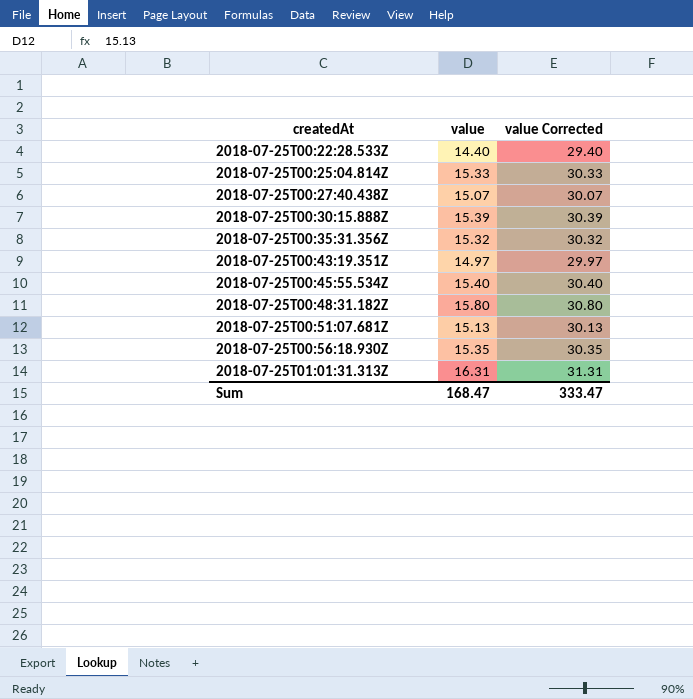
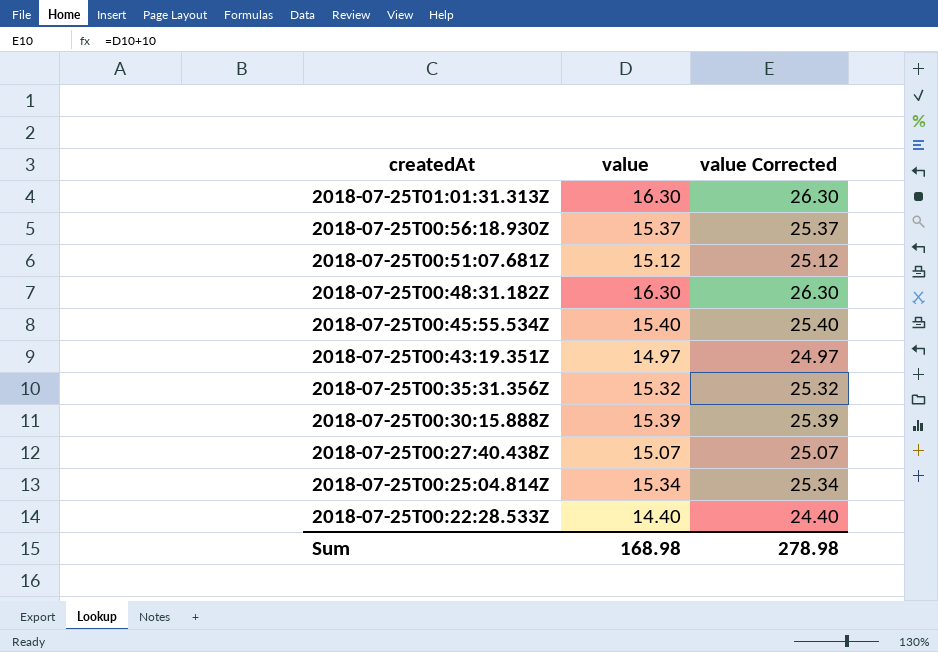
row order: createdAt ascending -> createdAt descending
column value Corrected | formula: [value] + 15 -> [value] + 10
2018-07-25T01:01:31.313Z | value: 16.31 -> 16.30
2018-07-25T00:56:18.930Z | value: 15.35 -> 15.37
2018-07-25T00:51:07.681Z | value: 15.13 -> 15.12
2018-07-25T00:48:31.182Z | value: 15.80 -> 16.30
2018-07-25T00:25:04.814Z | value: 15.33 -> 15.34
Sum | value: 168.47 -> 168.98
Sum | value Corrected: 333.47 -> 278.98

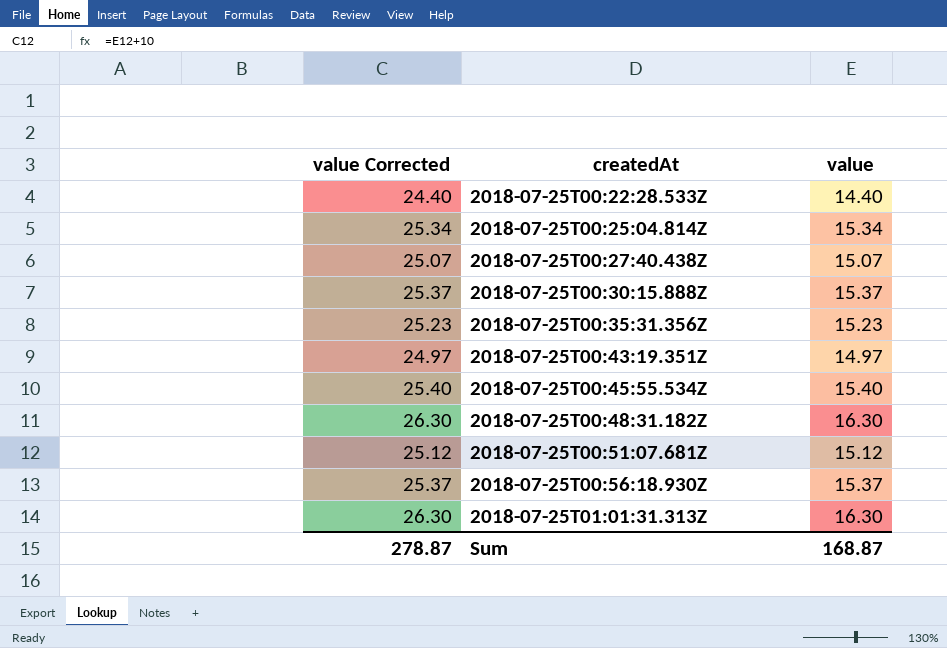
row order: createdAt descending -> createdAt ascending
column value Corrected | position: 3 -> 1
2018-07-25T00:30:15.888Z | value Corrected: 25.39 -> 25.37
2018-07-25T00:30:15.888Z | value: 15.39 -> 15.37
2018-07-25T00:35:31.356Z | value Corrected: 25.32 -> 25.23
2018-07-25T00:35:31.356Z | value: 15.32 -> 15.23
Sum | value Corrected: 278.98 -> 278.87
Sum | value: 168.98 -> 168.87

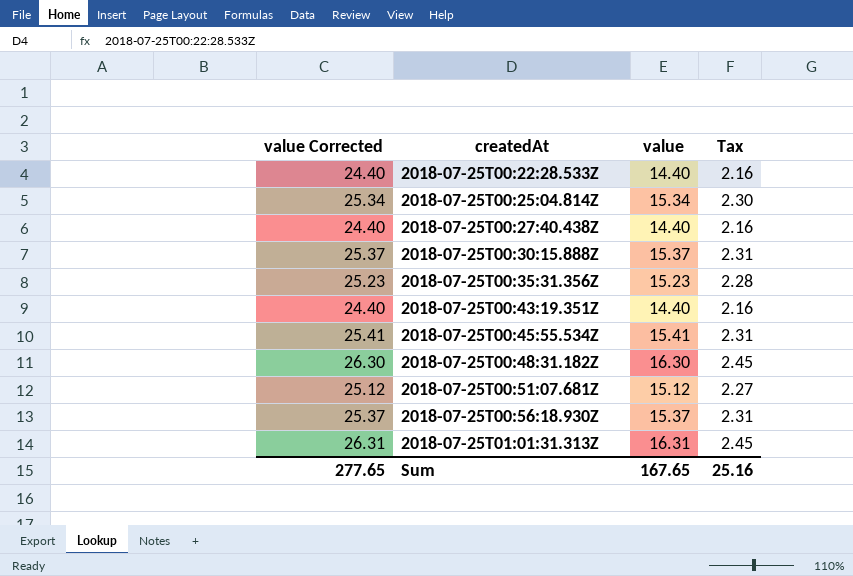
column Tax | formula: none -> [value] * 0.15
2018-07-25T00:27:40.438Z | value Corrected: 25.07 -> 24.40
2018-07-25T00:27:40.438Z | value: 15.07 -> 14.40
2018-07-25T00:43:19.351Z | value Corrected: 24.97 -> 24.40
2018-07-25T00:43:19.351Z | value: 14.97 -> 14.40
2018-07-25T00:45:55.534Z | value Corrected: 25.40 -> 25.41
2018-07-25T00:45:55.534Z | value: 15.40 -> 15.41
2018-07-25T01:01:31.313Z | value Corrected: 26.30 -> 26.31
2018-07-25T01:01:31.313Z | value: 16.30 -> 16.31
Sum | value Corrected: 278.87 -> 277.65
Sum | value: 168.87 -> 167.65

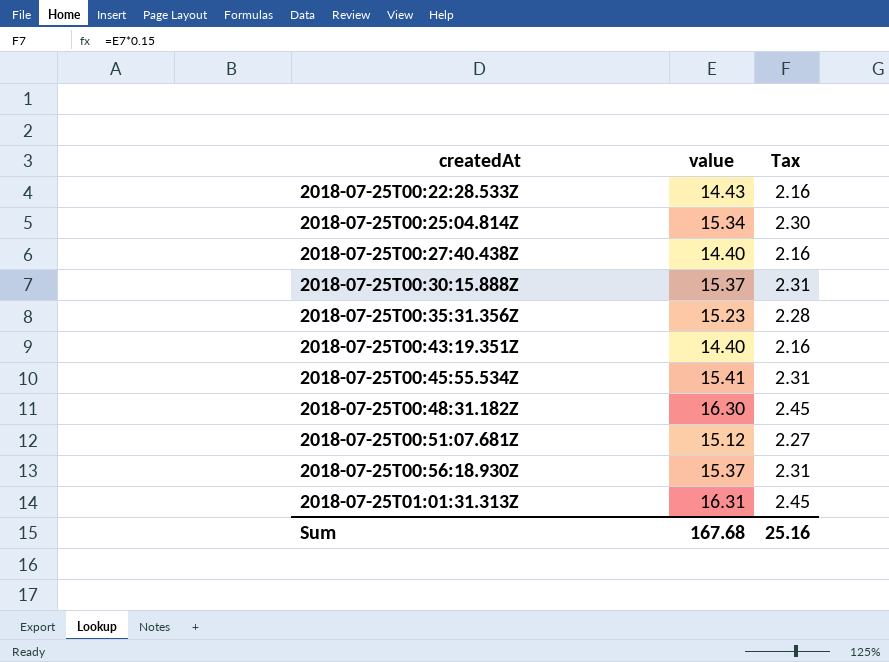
column value Corrected | formula: [value] + 10 -> none
2018-07-25T00:22:28.533Z | value: 14.40 -> 14.43
Sum | value: 167.65 -> 167.68

